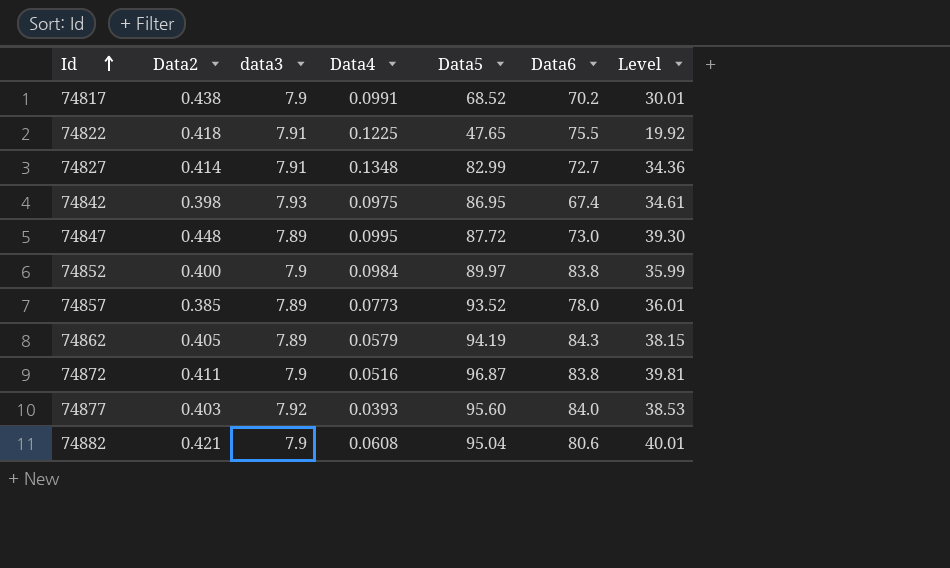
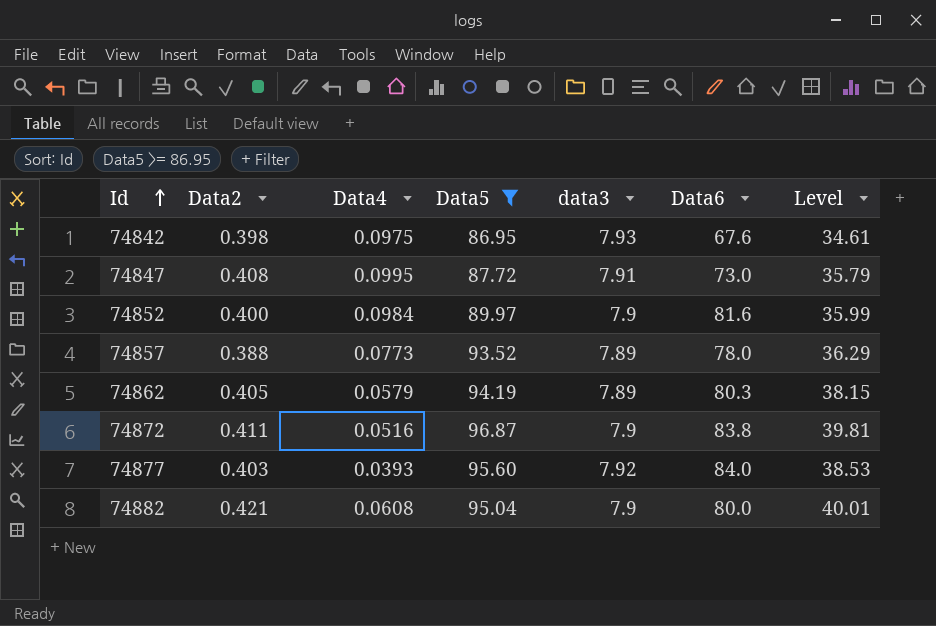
filter: none -> Data5 >= 86.95
column data3 | position: 3 -> 5
74842 | Data6: 67.4 -> 67.6
74847 | Data2: 0.448 -> 0.408
74847 | data3: 7.89 -> 7.91
74847 | Level: 39.30 -> 35.79
74852 | Data6: 83.8 -> 81.6
74857 | Data2: 0.385 -> 0.388
74857 | Level: 36.01 -> 36.29
74862 | Data6: 84.3 -> 80.3
74882 | Data6: 80.6 -> 80.0

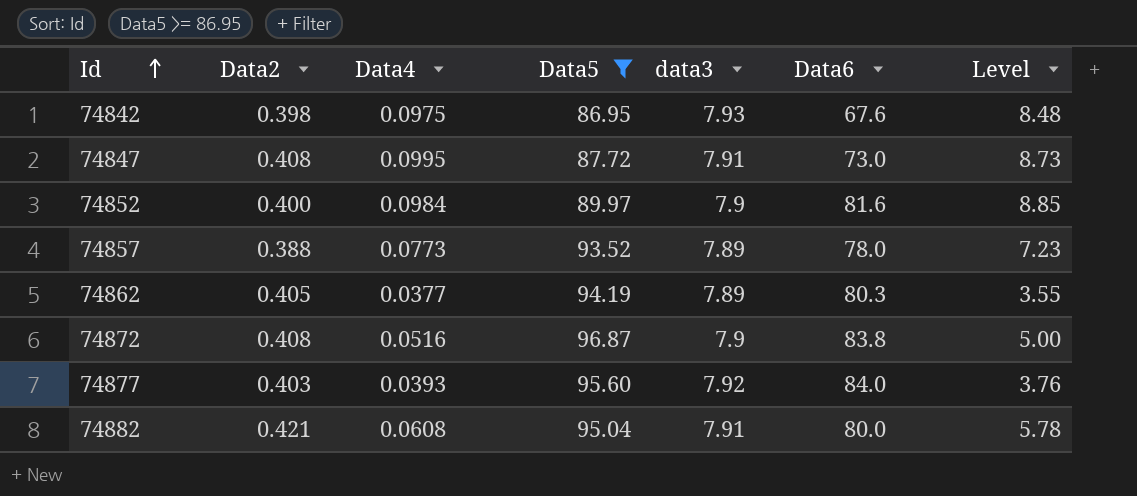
column Level | formula: [Data2] * [Data5] -> [Data4] * [Data5]
74862 | Data4: 0.0579 -> 0.0377
74872 | Data2: 0.411 -> 0.408
74882 | data3: 7.9 -> 7.91

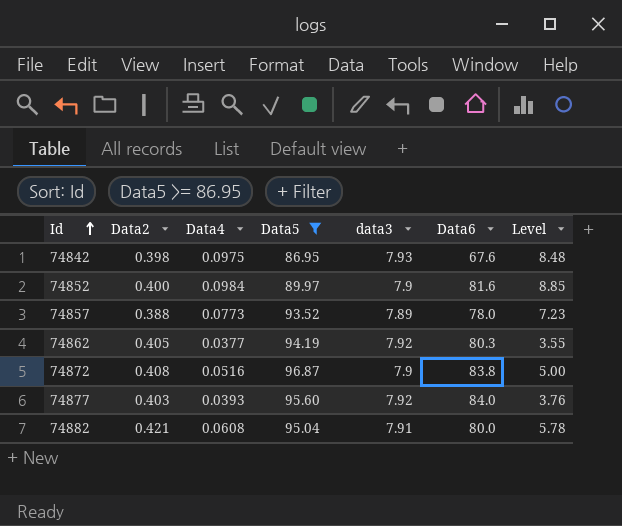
row 74847: 0.408 | 0.0995 | 87.72 | 7.91 | 73.0 | 8.73 -> none
74862 | data3: 7.89 -> 7.92

